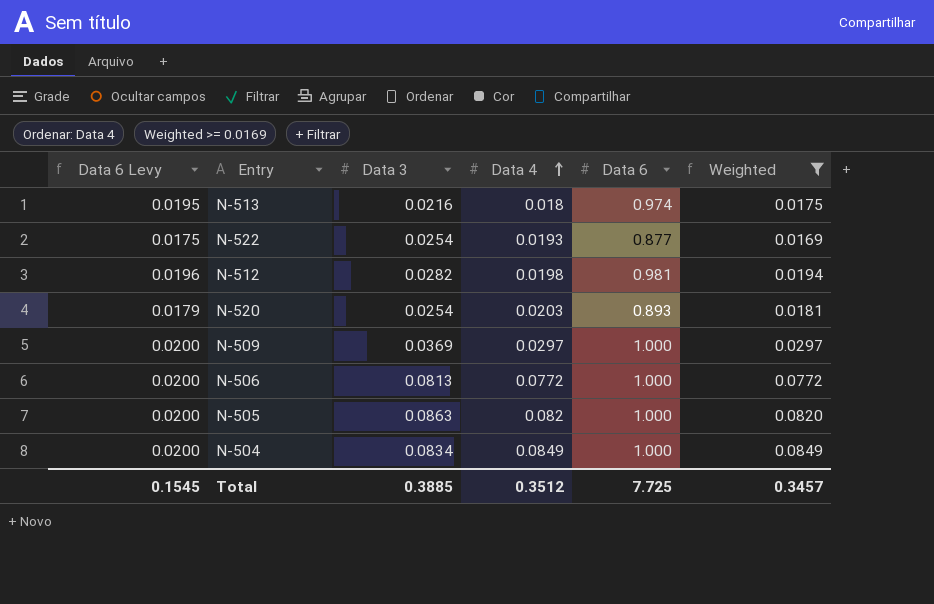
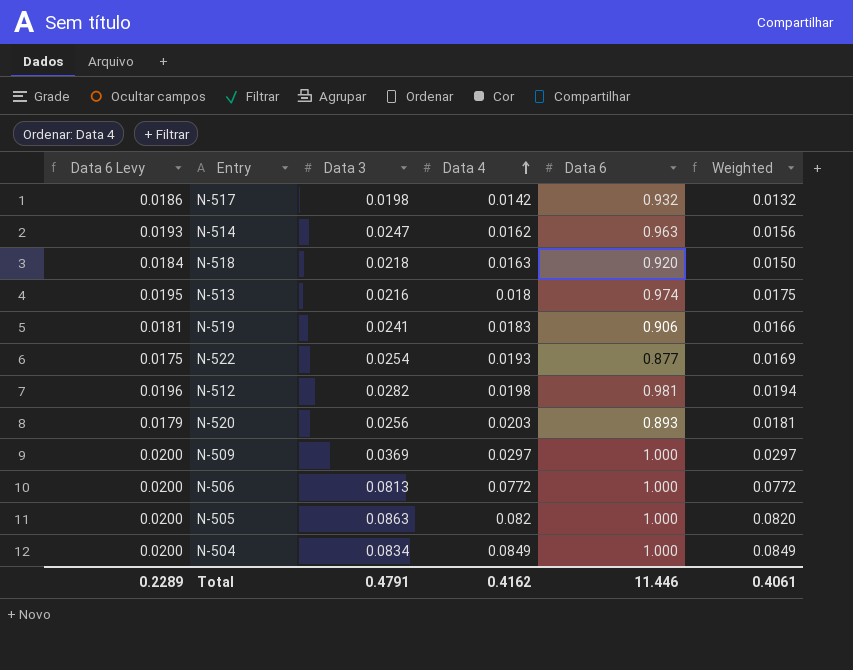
filter: Weighted >= 0.0169 -> none
N-520 | Data 3: 0.0254 -> 0.0256
Total | Data 6 Levy: 0.1545 -> 0.2289
Total | Data 3: 0.3885 -> 0.4791
Total | Data 4: 0.3512 -> 0.4162
Total | Data 6: 7.725 -> 11.446
Total | Weighted: 0.3457 -> 0.4061

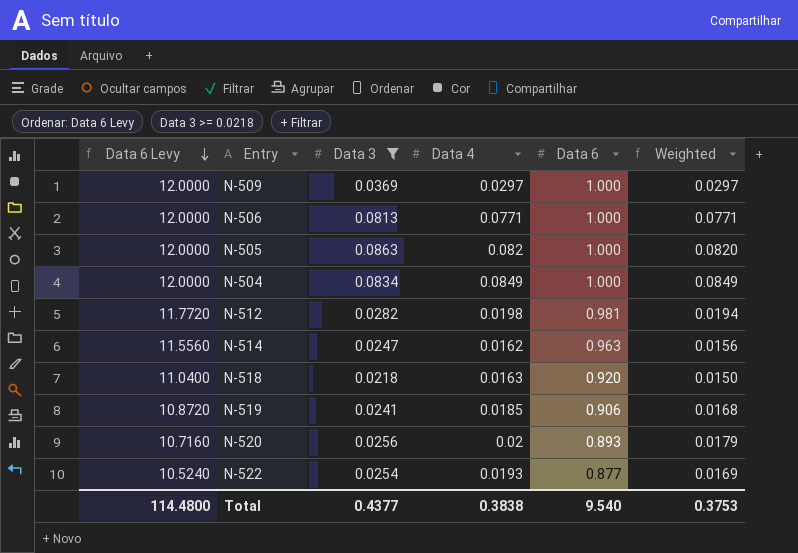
filter: none -> Data 3 >= 0.0218
row order: Data 4 ascending -> Data 6 Levy descending
column Data 6 Levy | formula: [Data 6] * 0.02 -> [Data 6] * 12
N-506 | Data 4: 0.0772 -> 0.0771
N-506 | Weighted: 0.0772 -> 0.0771
N-519 | Data 4: 0.0183 -> 0.0185
N-519 | Weighted: 0.0166 -> 0.0168
N-520 | Data 4: 0.0203 -> 0.02
N-520 | Weighted: 0.0181 -> 0.0179
Total | Data 6 Levy: 0.2289 -> 114.4800
Total | Data 3: 0.4791 -> 0.4377
Total | Data 4: 0.4162 -> 0.3838
Total | Data 6: 11.446 -> 9.540
Total | Weighted: 0.4061 -> 0.3753

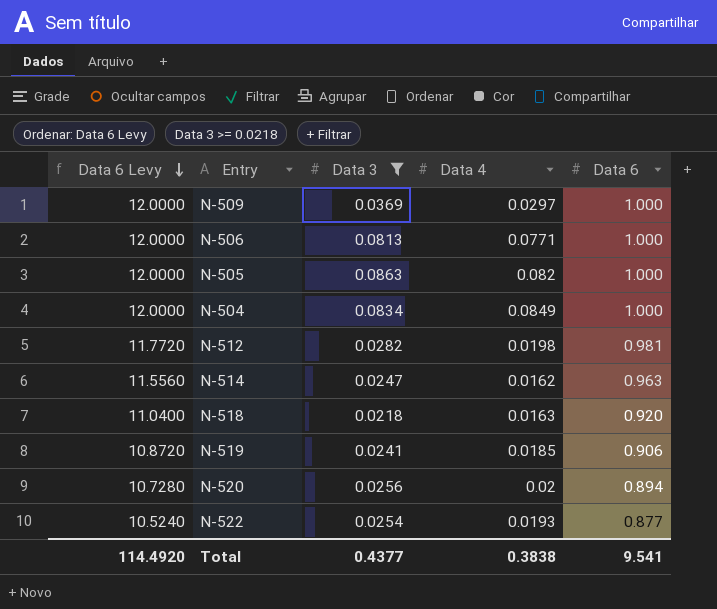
column Weighted | formula: [Data 4] * [Data 6] -> none
N-520 | Data 6 Levy: 10.7160 -> 10.7280
N-520 | Data 6: 0.893 -> 0.894
Total | Data 6 Levy: 114.4800 -> 114.4920
Total | Data 6: 9.540 -> 9.541

